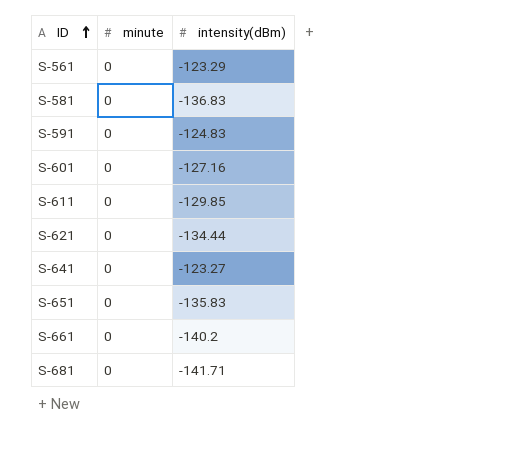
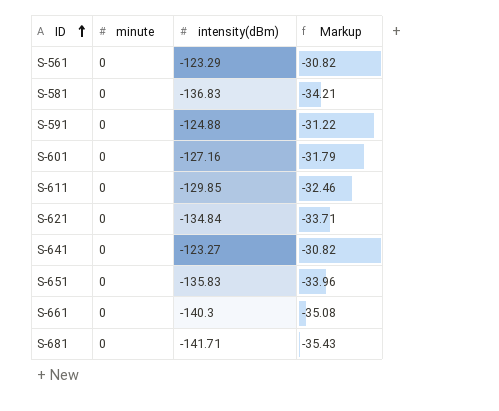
column Markup | formula: none -> [intensity(dBm)] * 0.25
S-591 | intensity(dBm): -124.83 -> -124.88
S-621 | intensity(dBm): -134.44 -> -134.84
S-661 | intensity(dBm): -140.2 -> -140.3

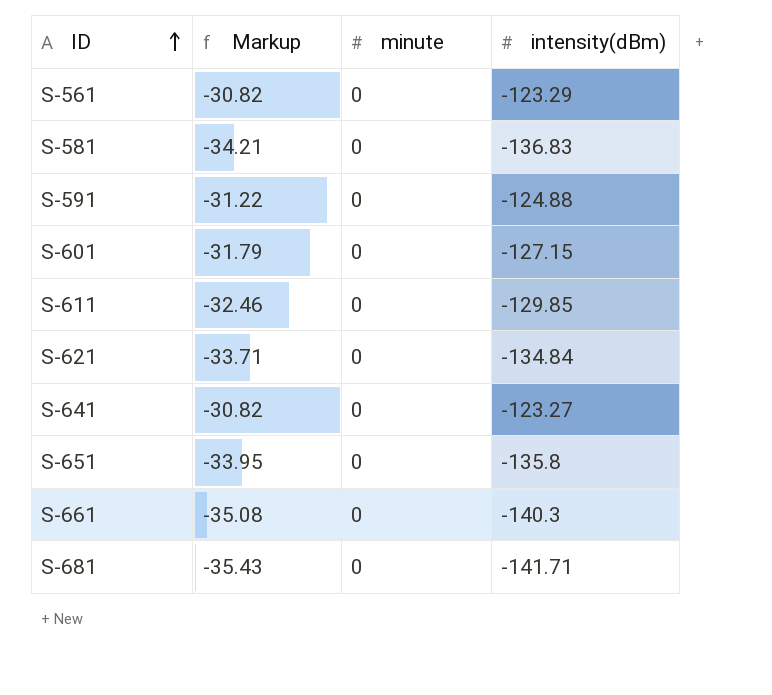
column Markup | position: 4 -> 2
S-601 | intensity(dBm): -127.16 -> -127.15
S-651 | Markup: -33.96 -> -33.95
S-651 | intensity(dBm): -135.83 -> -135.8

